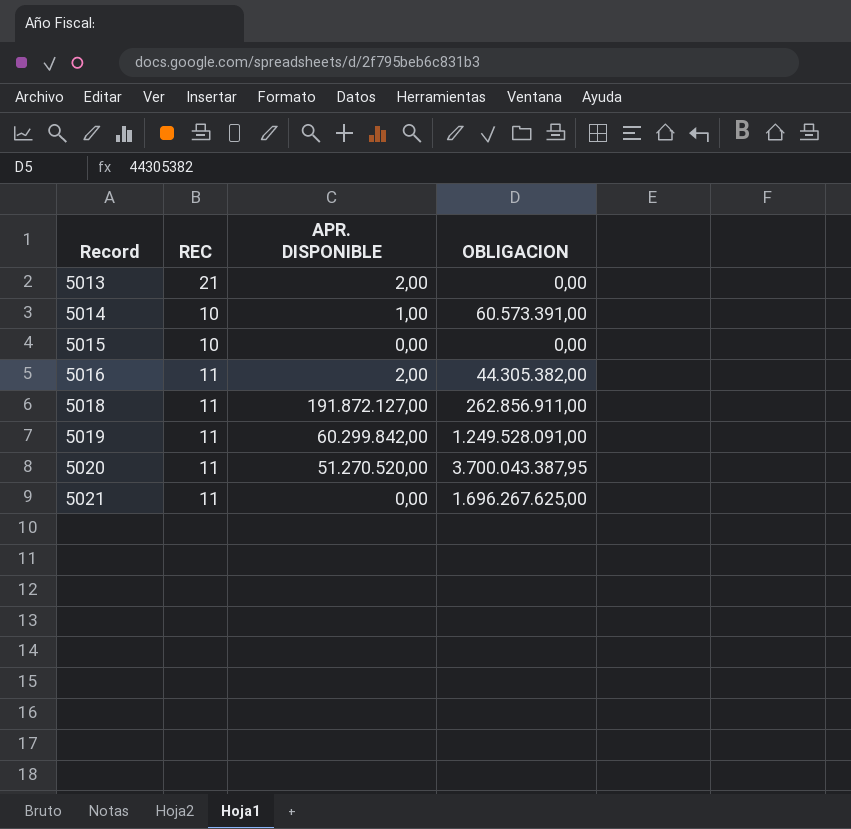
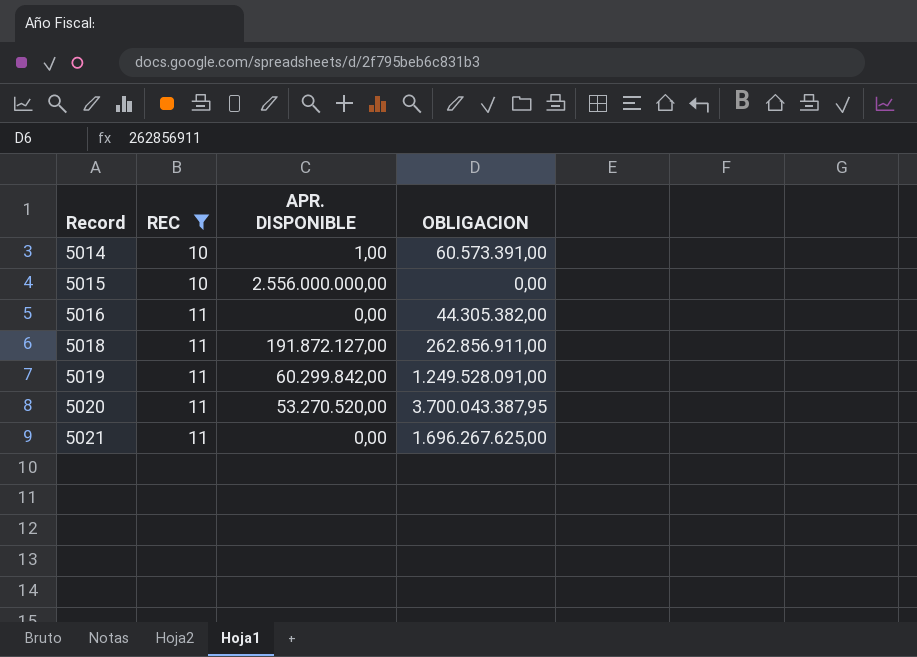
filter: none -> REC != 21
5015 | APR. DISPONIBLE: 0,00 -> 2.556.000.000,00
5016 | APR. DISPONIBLE: 2,00 -> 0,00
5020 | APR. DISPONIBLE: 51.270.520,00 -> 53.270.520,00

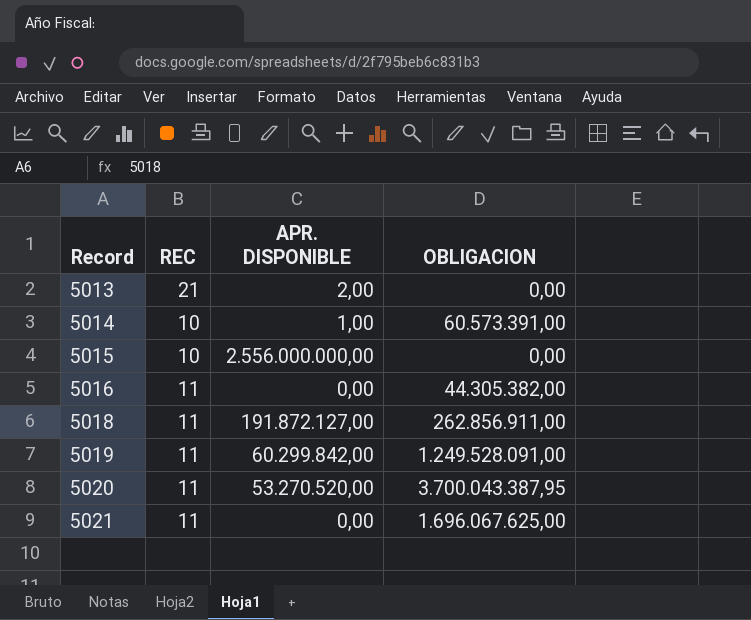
filter: REC != 21 -> none
5021 | OBLIGACION: 1.696.267.625,00 -> 1.696.067.625,00

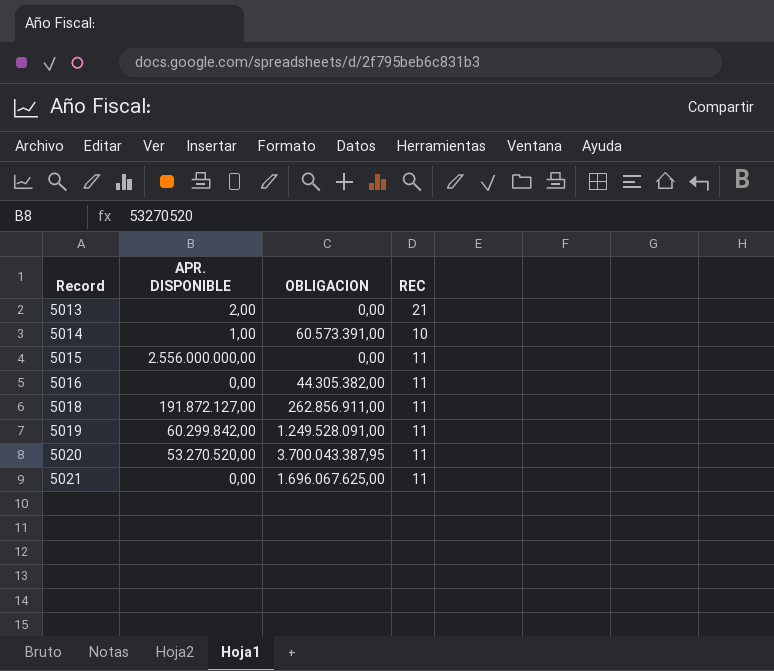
column REC | position: 2 -> 4
5015 | REC: 10 -> 11

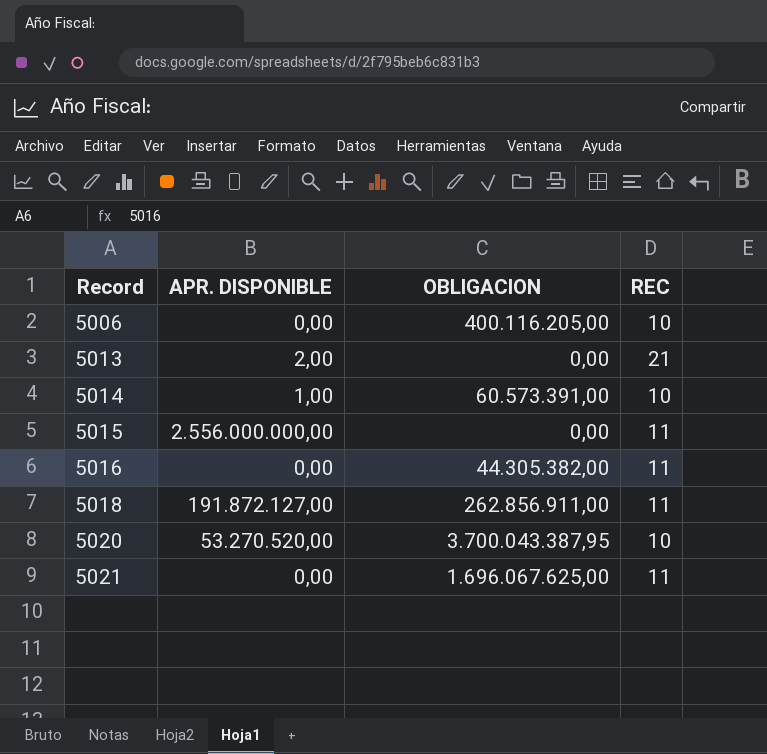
row 5019: 60.299.842,00 | 1.249.528.091,00 | 11 -> none
row 5006: none -> 0,00 | 400.116.205,00 | 10
5020 | REC: 11 -> 10

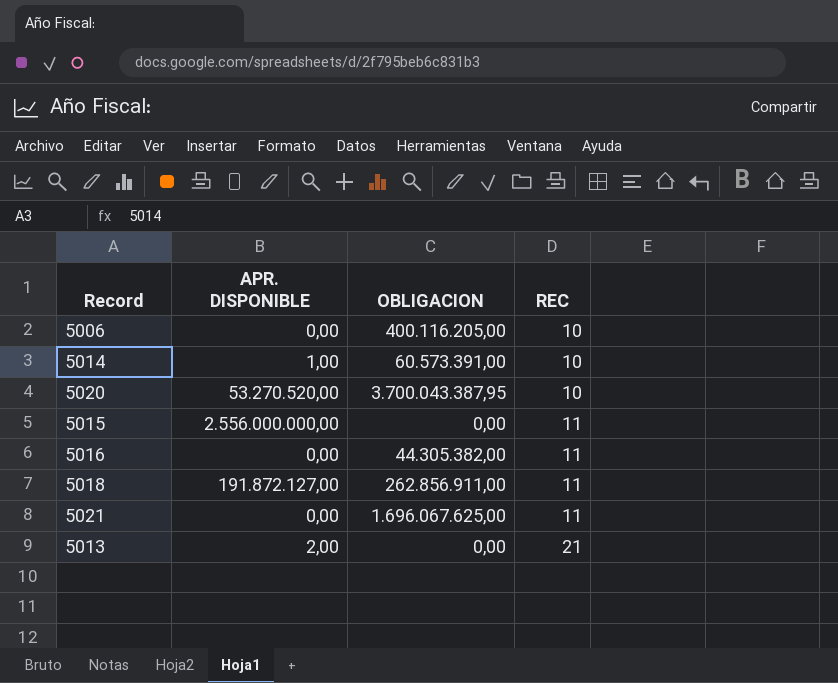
row order: Record ascending -> REC ascending

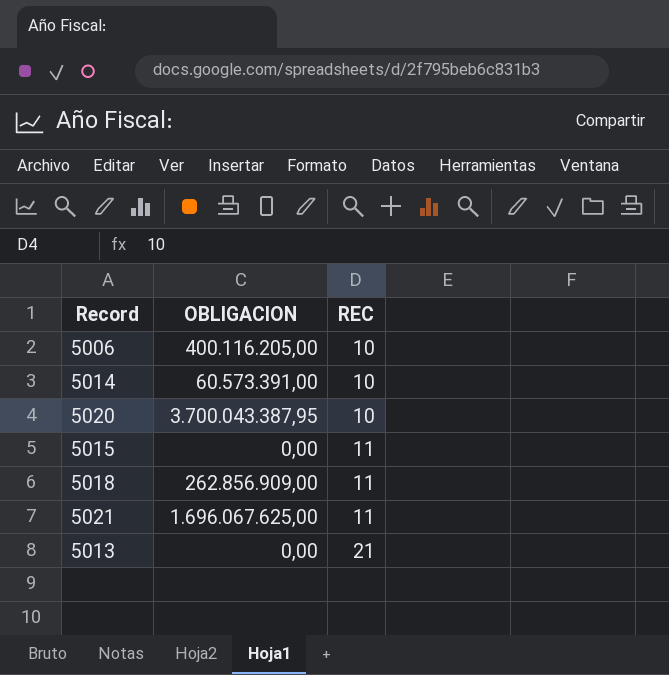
column APR. DISPONIBLE | position: 2 -> none
row 5016: 0,00 | 44.305.382,00 | 11 -> none
5018 | OBLIGACION: 262.856.911,00 -> 262.856.909,00

